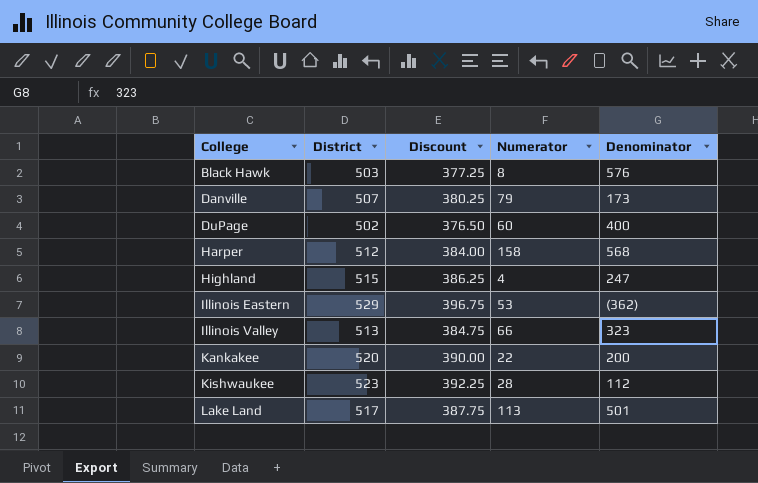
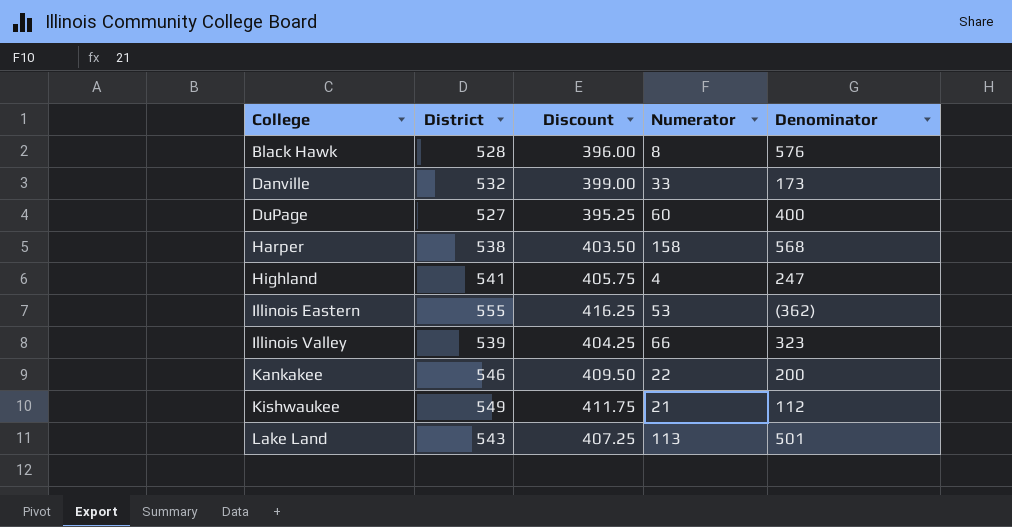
Black Hawk | District: 503 -> 528
Black Hawk | Discount: 377.25 -> 396.00
Danville | District: 507 -> 532
Danville | Discount: 380.25 -> 399.00
Danville | Numerator: 79 -> 33
DuPage | District: 502 -> 527
DuPage | Discount: 376.50 -> 395.25
Harper | District: 512 -> 538
Harper | Discount: 384.00 -> 403.50
Highland | District: 515 -> 541
Highland | Discount: 386.25 -> 405.75
Illinois Eastern | District: 529 -> 555
Illinois Eastern | Discount: 396.75 -> 416.25
Illinois Valley | District: 513 -> 539
Illinois Valley | Discount: 384.75 -> 404.25
Kankakee | District: 520 -> 546
Kankakee | Discount: 390.00 -> 409.50
Kishwaukee | District: 523 -> 549
Kishwaukee | Discount: 392.25 -> 411.75
Kishwaukee | Numerator: 28 -> 21
Lake Land | District: 517 -> 543
Lake Land | Discount: 387.75 -> 407.25

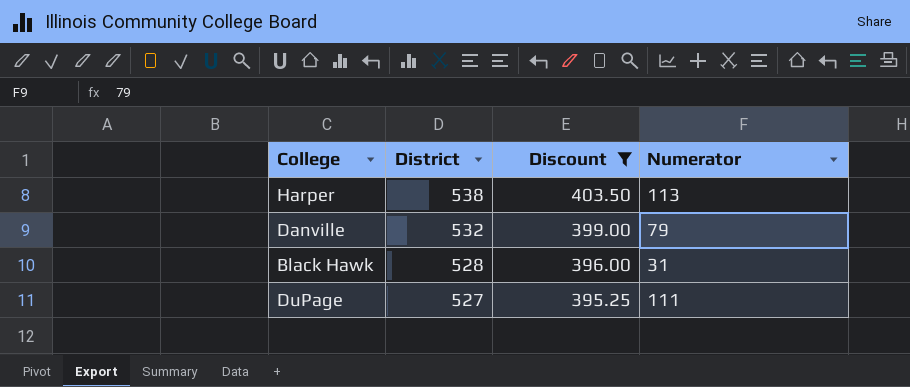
filter: none -> Discount <= 403.50
row order: College ascending -> District descending
column Denominator | position: 5 -> none
Harper | Numerator: 158 -> 113
Danville | Numerator: 33 -> 79
Black Hawk | Numerator: 8 -> 31
DuPage | Numerator: 60 -> 111

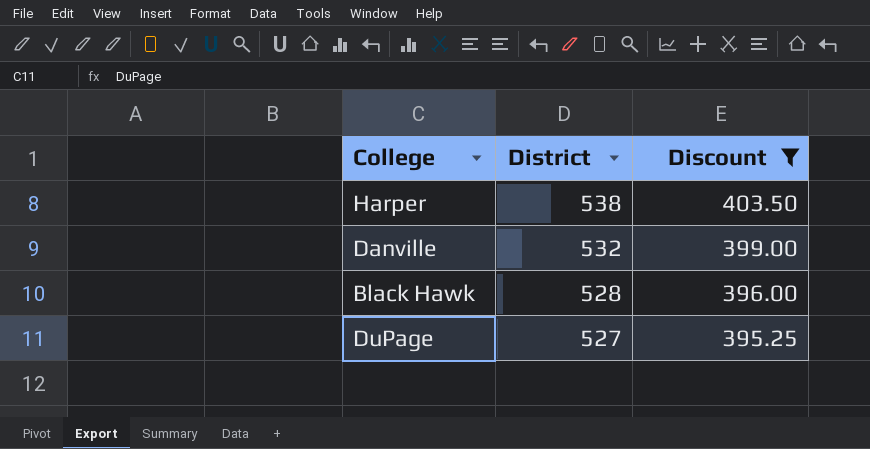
column Numerator | position: 4 -> none

